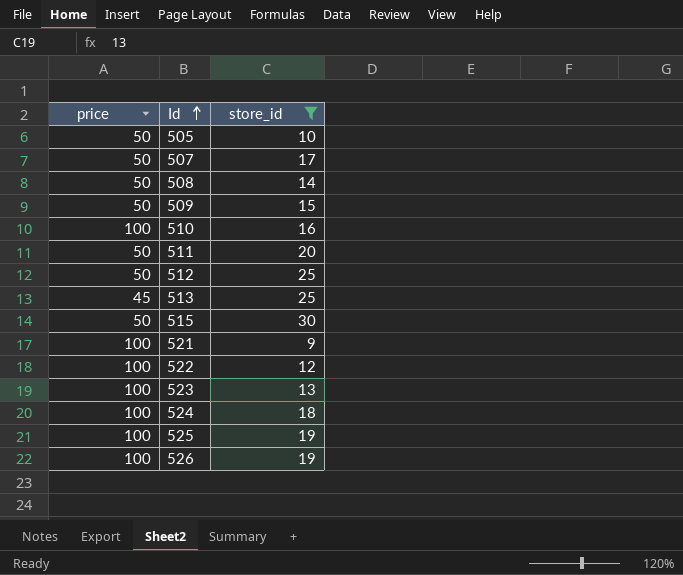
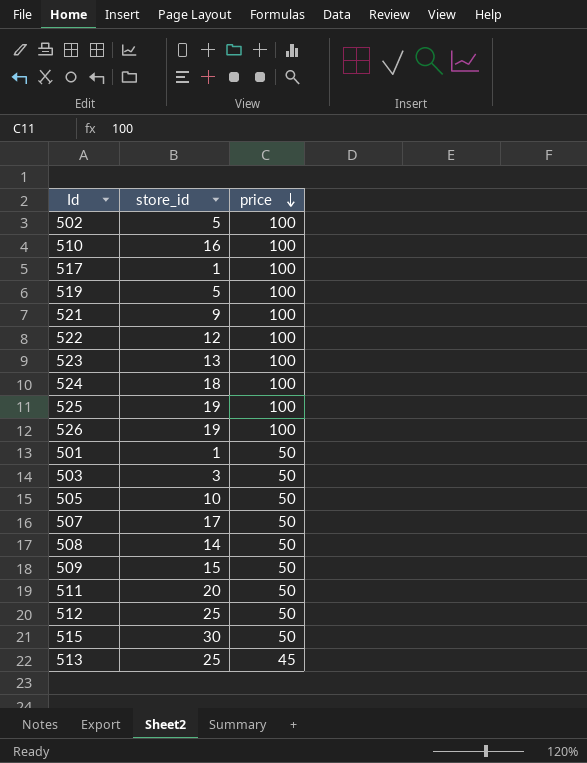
filter: store_id >= 9 -> none
row order: Id ascending -> price descending
column price | position: 1 -> 3

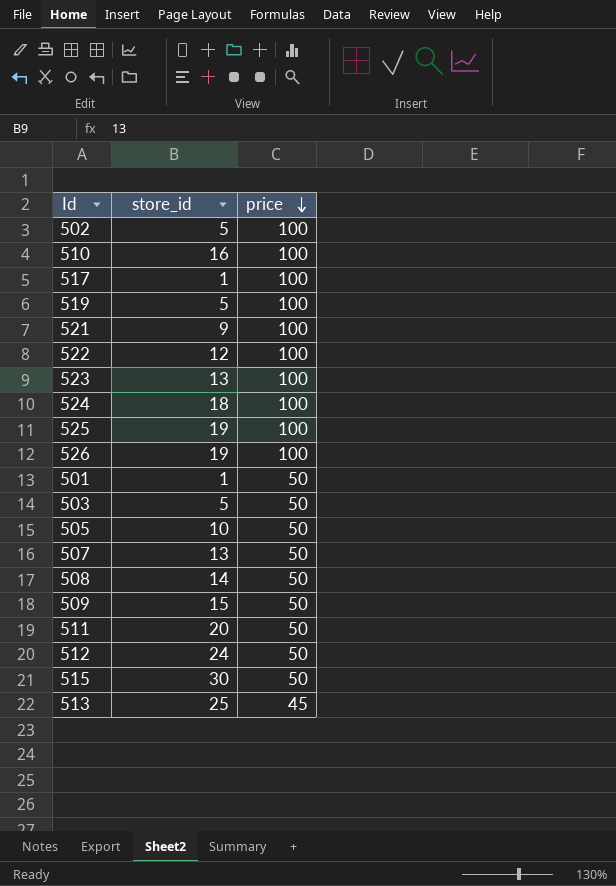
503 | store_id: 3 -> 5
507 | store_id: 17 -> 13
512 | store_id: 25 -> 24

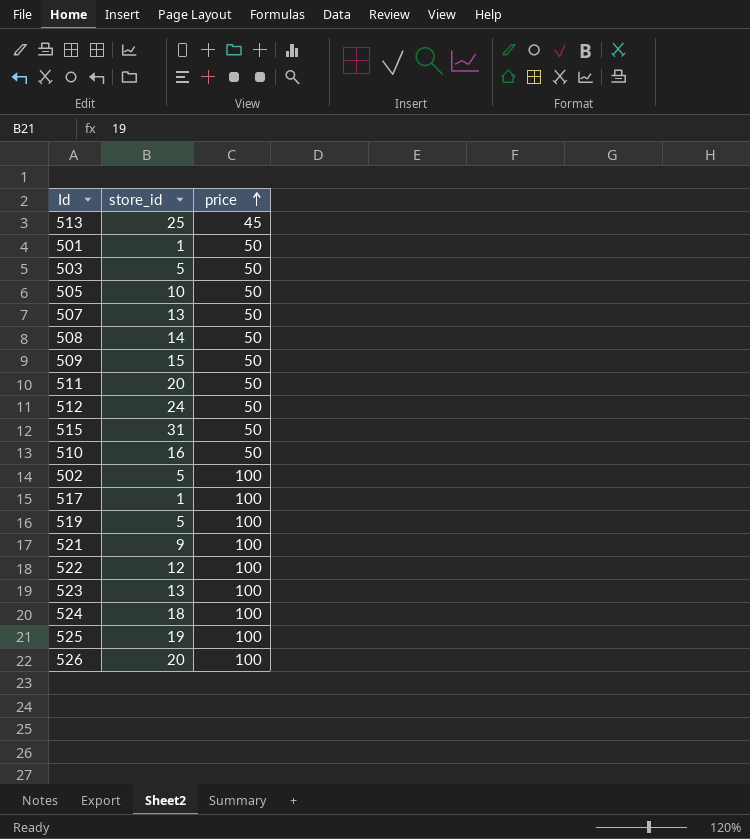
row order: price descending -> price ascending
515 | store_id: 30 -> 31
510 | price: 100 -> 50
526 | store_id: 19 -> 20

